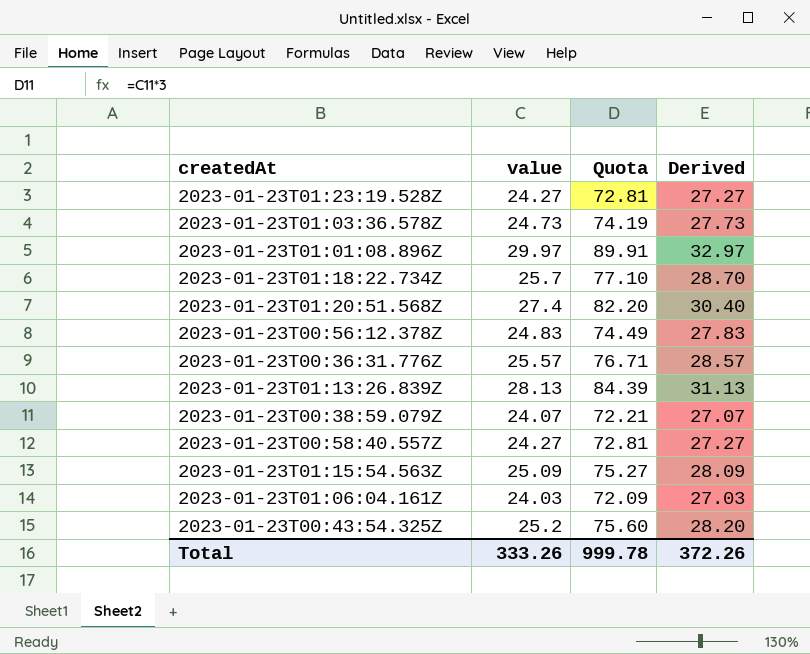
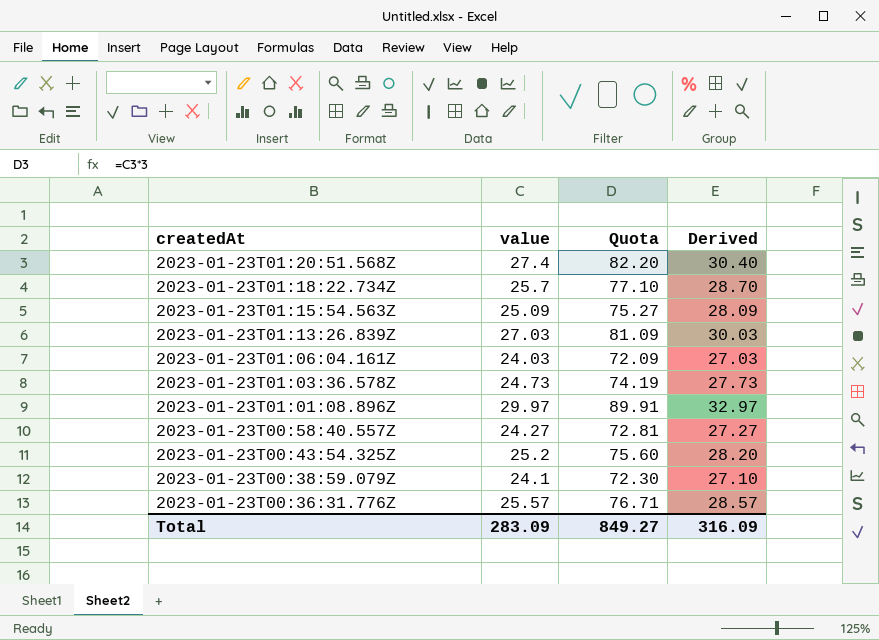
row order: none -> createdAt descending
row 2023-01-23T01:23:19.528Z: 24.27 | 72.81 | 27.27 -> none
row 2023-01-23T00:56:12.378Z: 24.83 | 74.49 | 27.83 -> none
2023-01-23T01:13:26.839Z | value: 28.13 -> 27.03
2023-01-23T01:13:26.839Z | Quota: 84.39 -> 81.09
2023-01-23T01:13:26.839Z | Derived: 31.13 -> 30.03
2023-01-23T00:38:59.079Z | value: 24.07 -> 24.1
2023-01-23T00:38:59.079Z | Quota: 72.21 -> 72.30
2023-01-23T00:38:59.079Z | Derived: 27.07 -> 27.10
Total | value: 333.26 -> 283.09
Total | Quota: 999.78 -> 849.27
Total | Derived: 372.26 -> 316.09

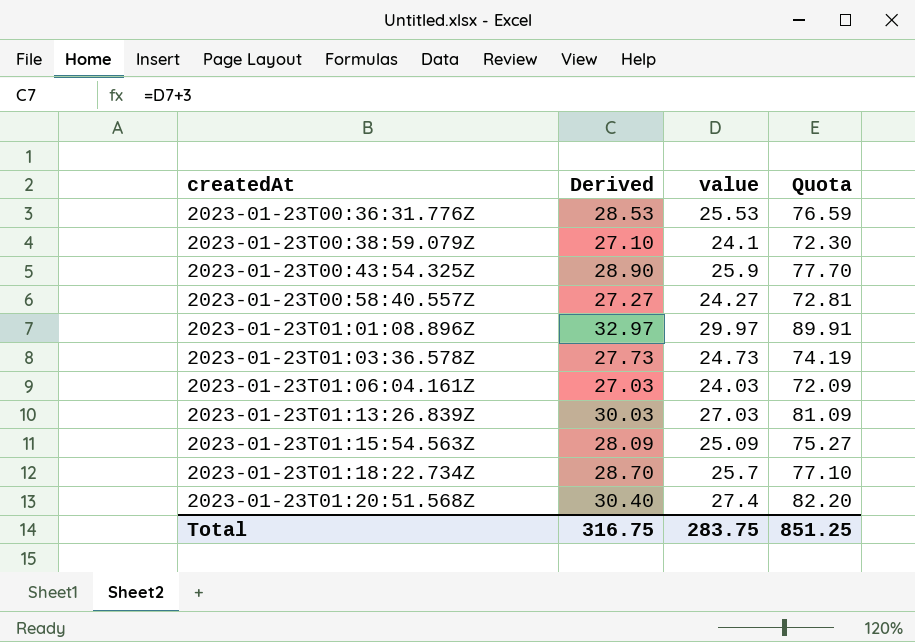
row order: createdAt descending -> createdAt ascending
column Derived | position: 4 -> 2
2023-01-23T00:36:31.776Z | Derived: 28.57 -> 28.53
2023-01-23T00:36:31.776Z | value: 25.57 -> 25.53
2023-01-23T00:36:31.776Z | Quota: 76.71 -> 76.59
2023-01-23T00:43:54.325Z | Derived: 28.20 -> 28.90
2023-01-23T00:43:54.325Z | value: 25.2 -> 25.9
2023-01-23T00:43:54.325Z | Quota: 75.60 -> 77.70
Total | Derived: 316.09 -> 316.75
Total | value: 283.09 -> 283.75
Total | Quota: 849.27 -> 851.25

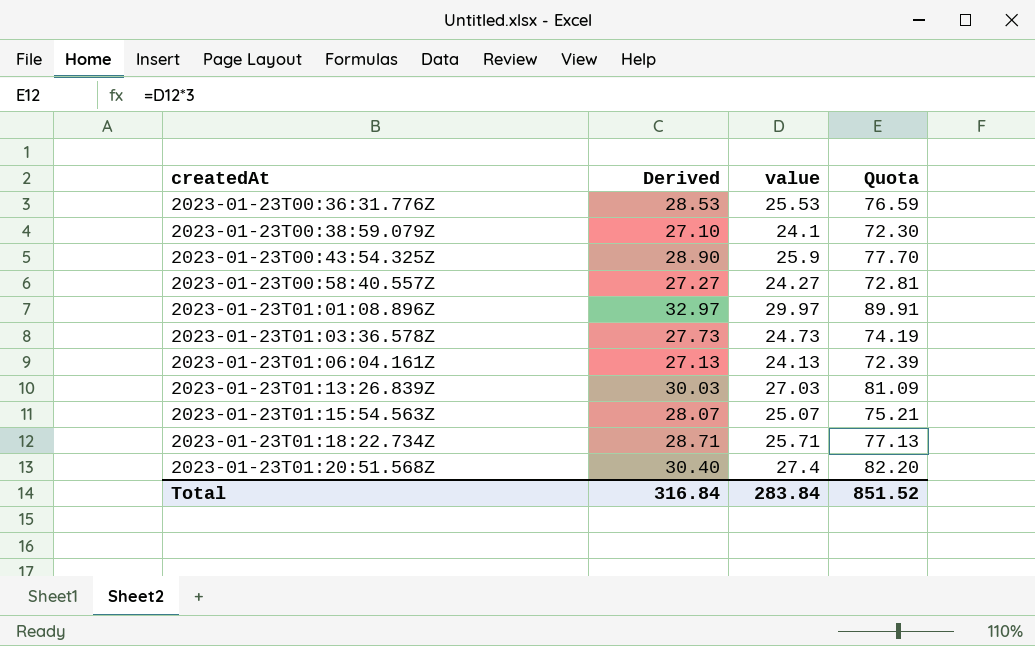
2023-01-23T01:06:04.161Z | Derived: 27.03 -> 27.13
2023-01-23T01:06:04.161Z | value: 24.03 -> 24.13
2023-01-23T01:06:04.161Z | Quota: 72.09 -> 72.39
2023-01-23T01:15:54.563Z | Derived: 28.09 -> 28.07
2023-01-23T01:15:54.563Z | value: 25.09 -> 25.07
2023-01-23T01:15:54.563Z | Quota: 75.27 -> 75.21
2023-01-23T01:18:22.734Z | Derived: 28.70 -> 28.71
2023-01-23T01:18:22.734Z | value: 25.7 -> 25.71
2023-01-23T01:18:22.734Z | Quota: 77.10 -> 77.13
Total | Derived: 316.75 -> 316.84
Total | value: 283.75 -> 283.84
Total | Quota: 851.25 -> 851.52

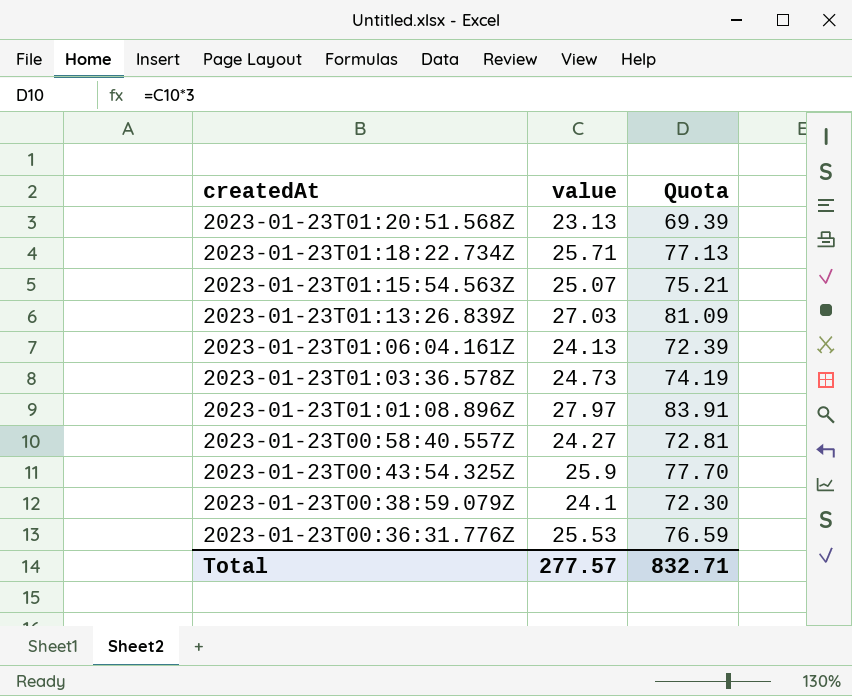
row order: createdAt ascending -> createdAt descending
column Derived | formula: [value] + 3 -> none
2023-01-23T01:20:51.568Z | value: 27.4 -> 23.13
2023-01-23T01:20:51.568Z | Quota: 82.20 -> 69.39
2023-01-23T01:01:08.896Z | value: 29.97 -> 27.97
2023-01-23T01:01:08.896Z | Quota: 89.91 -> 83.91
Total | value: 283.84 -> 277.57
Total | Quota: 851.52 -> 832.71

